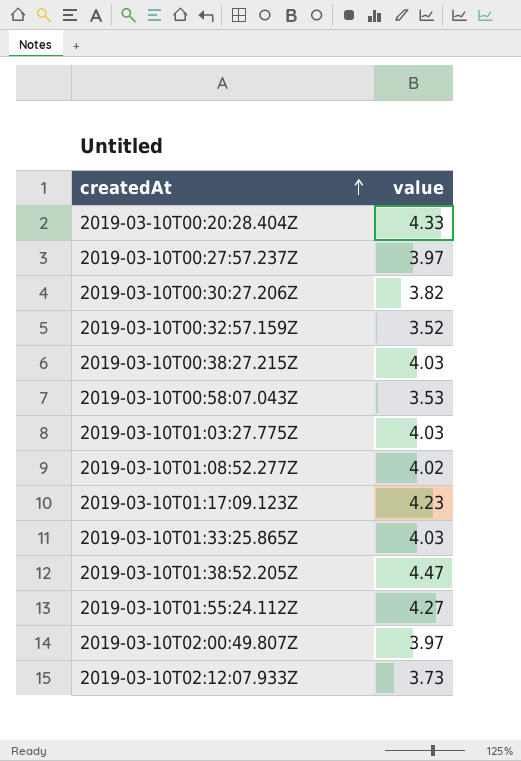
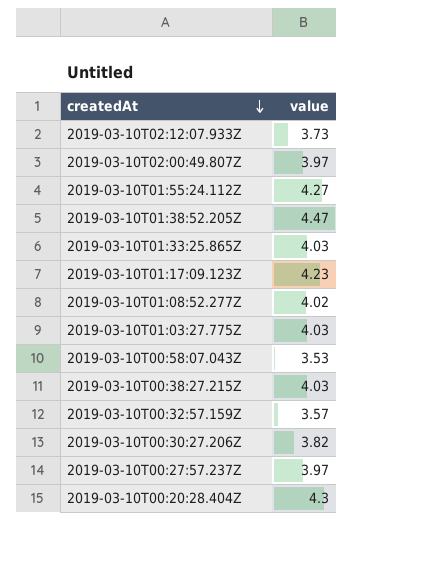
row order: createdAt ascending -> createdAt descending
2019-03-10T00:32:57.159Z | value: 3.52 -> 3.57
2019-03-10T00:20:28.404Z | value: 4.33 -> 4.3

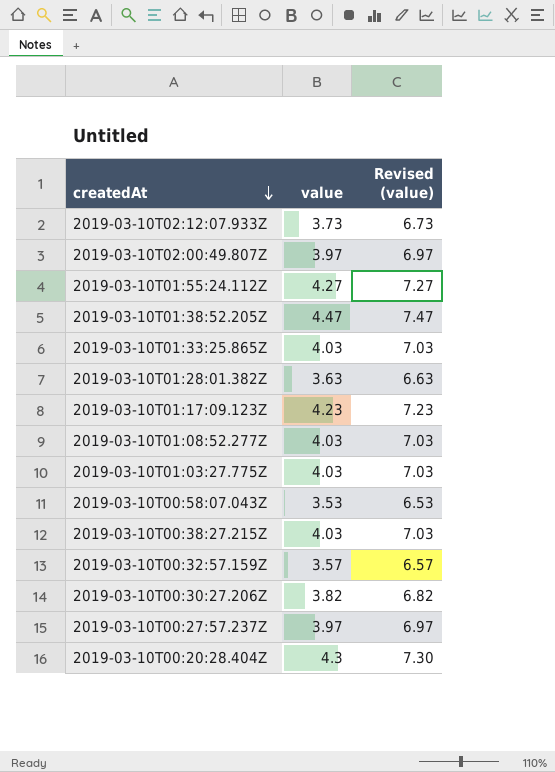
column Revised (value) | formula: none -> [value] + 3
row 2019-03-10T01:28:01.382Z: none -> 3.63 | 6.63
2019-03-10T01:08:52.277Z | value: 4.02 -> 4.03

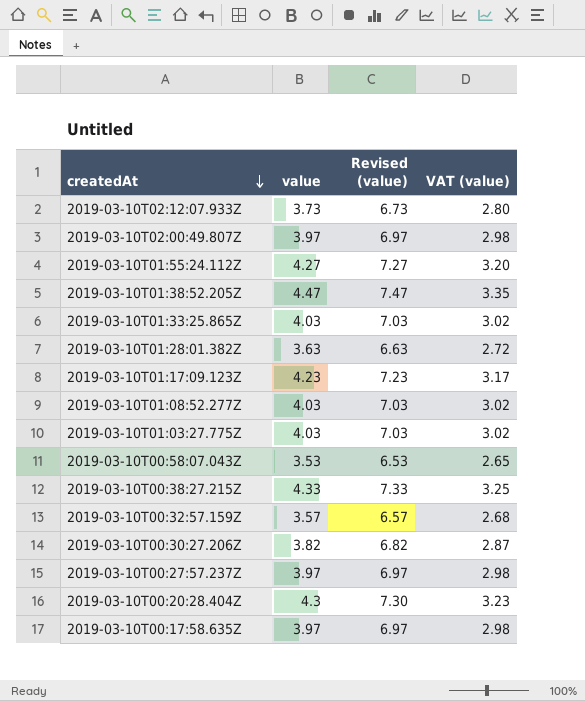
column VAT (value) | formula: none -> [value] * 0.75
2019-03-10T00:38:27.215Z | value: 4.03 -> 4.33
2019-03-10T00:38:27.215Z | Revised (value): 7.03 -> 7.33
row 2019-03-10T00:17:58.635Z: none -> 3.97 | 6.97 | 2.98

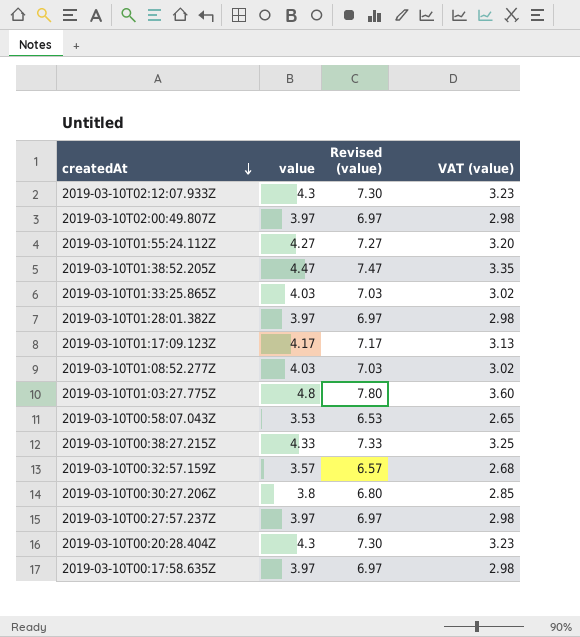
2019-03-10T02:12:07.933Z | value: 3.73 -> 4.3
2019-03-10T02:12:07.933Z | Revised (value): 6.73 -> 7.30
2019-03-10T02:12:07.933Z | VAT (value): 2.80 -> 3.23
2019-03-10T01:28:01.382Z | value: 3.63 -> 3.97
2019-03-10T01:28:01.382Z | Revised (value): 6.63 -> 6.97
2019-03-10T01:28:01.382Z | VAT (value): 2.72 -> 2.98
2019-03-10T01:17:09.123Z | value: 4.23 -> 4.17
2019-03-10T01:17:09.123Z | Revised (value): 7.23 -> 7.17
2019-03-10T01:17:09.123Z | VAT (value): 3.17 -> 3.13
2019-03-10T01:03:27.775Z | value: 4.03 -> 4.8
2019-03-10T01:03:27.775Z | Revised (value): 7.03 -> 7.80
2019-03-10T01:03:27.775Z | VAT (value): 3.02 -> 3.60
2019-03-10T00:30:27.206Z | value: 3.82 -> 3.8
2019-03-10T00:30:27.206Z | Revised (value): 6.82 -> 6.80
2019-03-10T00:30:27.206Z | VAT (value): 2.87 -> 2.85

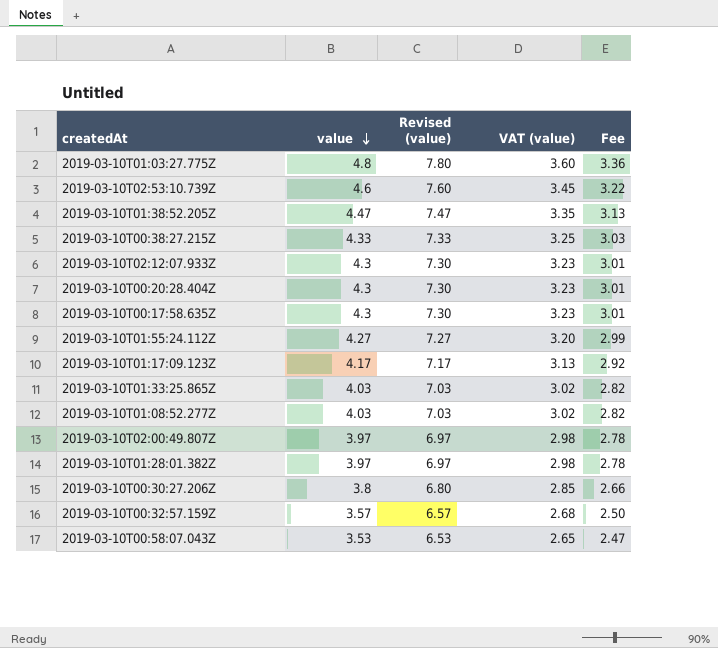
row order: createdAt descending -> value descending
column Fee | formula: none -> [value] * 0.7
row 2019-03-10T00:27:57.237Z: 3.97 | 6.97 | 2.98 -> none
row 2019-03-10T02:53:10.739Z: none -> 4.6 | 7.60 | 3.45 | 3.22
2019-03-10T00:17:58.635Z | value: 3.97 -> 4.3
2019-03-10T00:17:58.635Z | Revised (value): 6.97 -> 7.30
2019-03-10T00:17:58.635Z | VAT (value): 2.98 -> 3.23

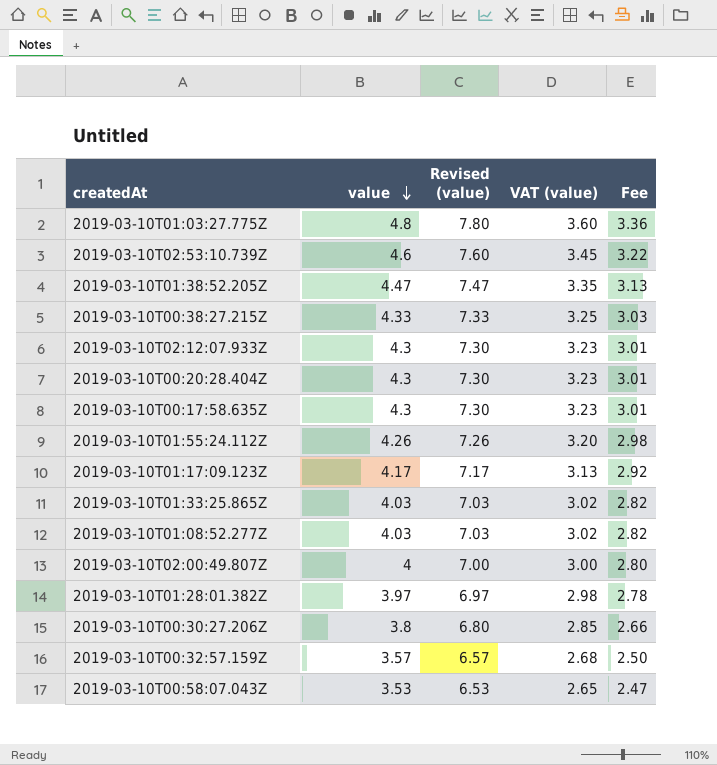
2019-03-10T01:55:24.112Z | value: 4.27 -> 4.26
2019-03-10T01:55:24.112Z | Revised (value): 7.27 -> 7.26
2019-03-10T01:55:24.112Z | Fee: 2.99 -> 2.98
2019-03-10T02:00:49.807Z | value: 3.97 -> 4
2019-03-10T02:00:49.807Z | Revised (value): 6.97 -> 7.00
2019-03-10T02:00:49.807Z | VAT (value): 2.98 -> 3.00
2019-03-10T02:00:49.807Z | Fee: 2.78 -> 2.80

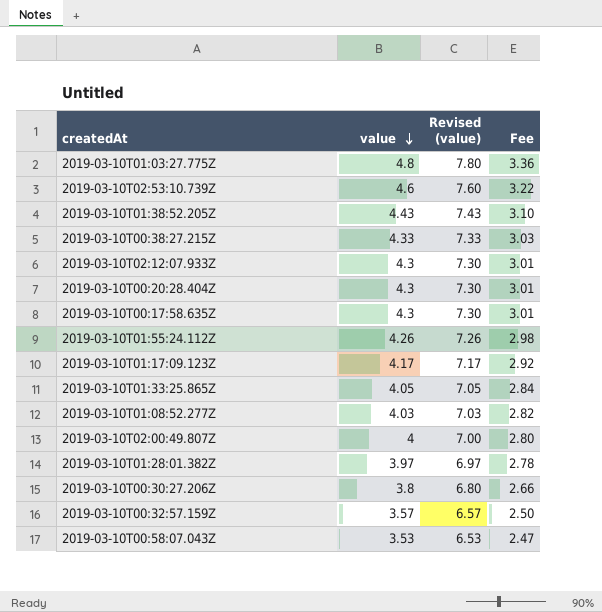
column VAT (value) | formula: [value] * 0.75 -> none
2019-03-10T01:38:52.205Z | value: 4.47 -> 4.43
2019-03-10T01:38:52.205Z | Revised (value): 7.47 -> 7.43
2019-03-10T01:38:52.205Z | Fee: 3.13 -> 3.10
2019-03-10T01:33:25.865Z | value: 4.03 -> 4.05
2019-03-10T01:33:25.865Z | Revised (value): 7.03 -> 7.05
2019-03-10T01:33:25.865Z | Fee: 2.82 -> 2.84

